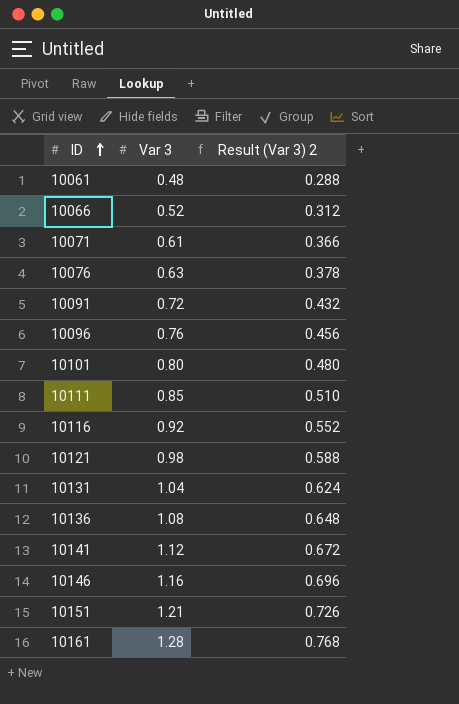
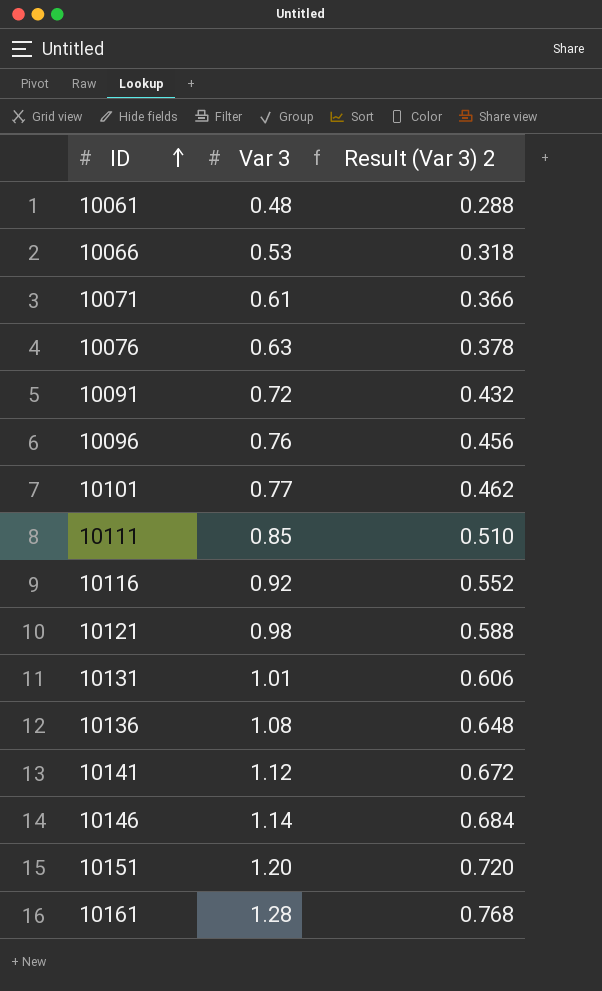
10066 | Var 3: 0.52 -> 0.53
10066 | Result (Var 3) 2: 0.312 -> 0.318
10101 | Var 3: 0.80 -> 0.77
10101 | Result (Var 3) 2: 0.480 -> 0.462
10131 | Var 3: 1.04 -> 1.01
10131 | Result (Var 3) 2: 0.624 -> 0.606
10146 | Var 3: 1.16 -> 1.14
10146 | Result (Var 3) 2: 0.696 -> 0.684
10151 | Var 3: 1.21 -> 1.20
10151 | Result (Var 3) 2: 0.726 -> 0.720

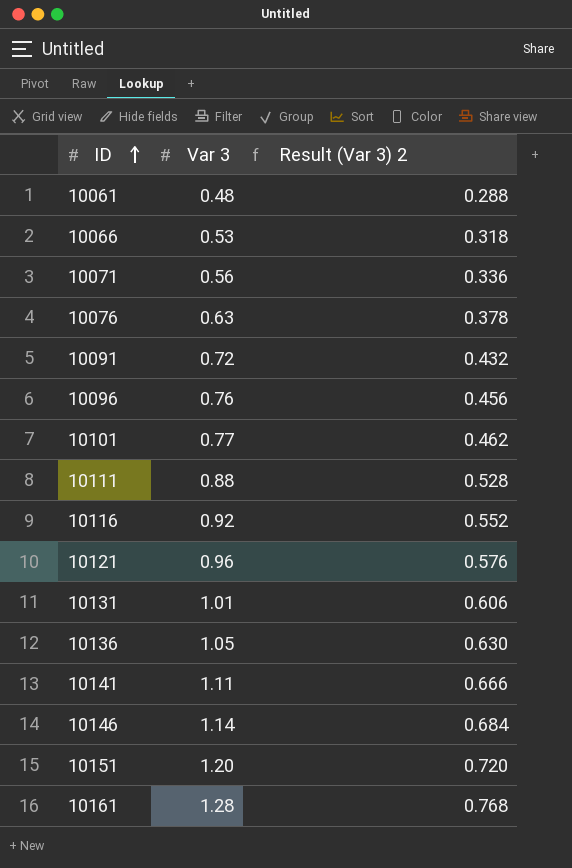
10071 | Var 3: 0.61 -> 0.56
10071 | Result (Var 3) 2: 0.366 -> 0.336
10111 | Var 3: 0.85 -> 0.88
10111 | Result (Var 3) 2: 0.510 -> 0.528
10121 | Var 3: 0.98 -> 0.96
10121 | Result (Var 3) 2: 0.588 -> 0.576
10136 | Var 3: 1.08 -> 1.05
10136 | Result (Var 3) 2: 0.648 -> 0.630
10141 | Var 3: 1.12 -> 1.11
10141 | Result (Var 3) 2: 0.672 -> 0.666

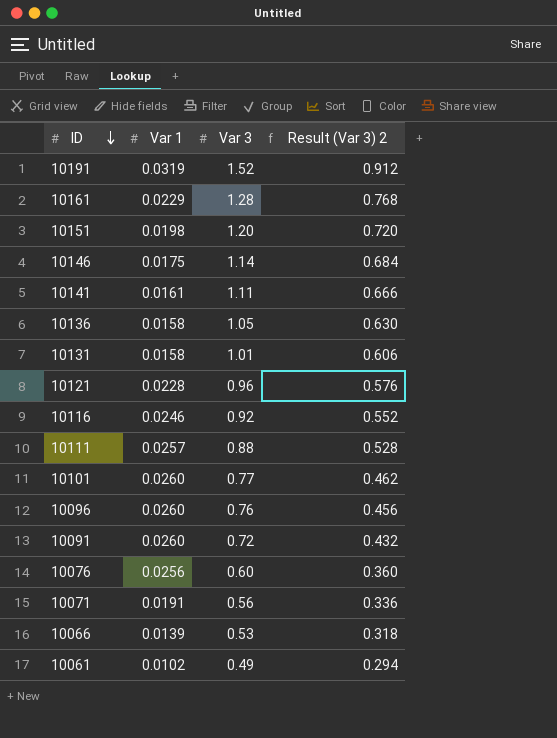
row order: ID ascending -> ID descending
column Var 1 | position: none -> 2
row 10191: none -> 0.0319 | 1.52 | 0.912
10076 | Var 3: 0.63 -> 0.60
10076 | Result (Var 3) 2: 0.378 -> 0.360
10061 | Var 3: 0.48 -> 0.49
10061 | Result (Var 3) 2: 0.288 -> 0.294

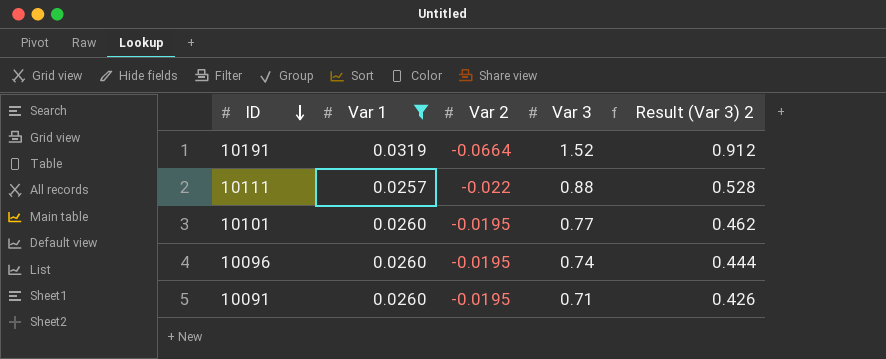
filter: none -> Var 1 >= 0.0257
column Var 2 | position: none -> 3
10096 | Var 3: 0.76 -> 0.74
10096 | Result (Var 3) 2: 0.456 -> 0.444
10091 | Var 3: 0.72 -> 0.71
10091 | Result (Var 3) 2: 0.432 -> 0.426

